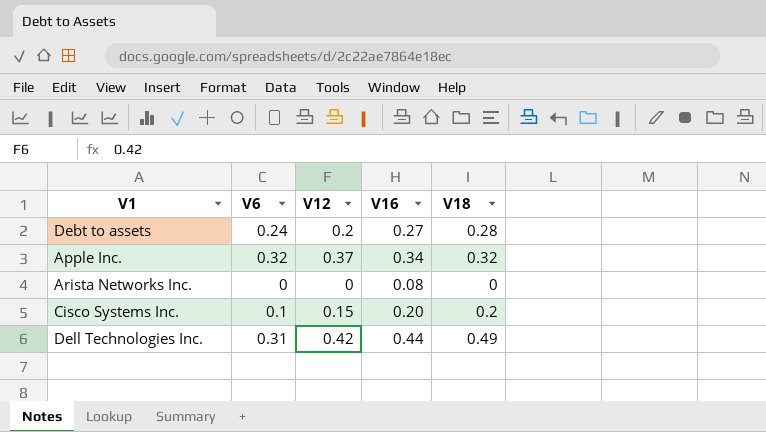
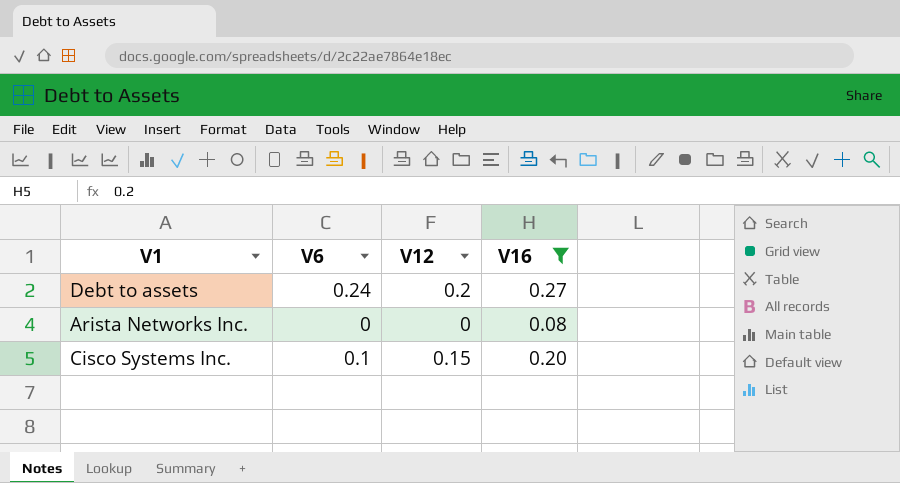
filter: none -> V16 <= 0.27
column V18 | position: 5 -> none

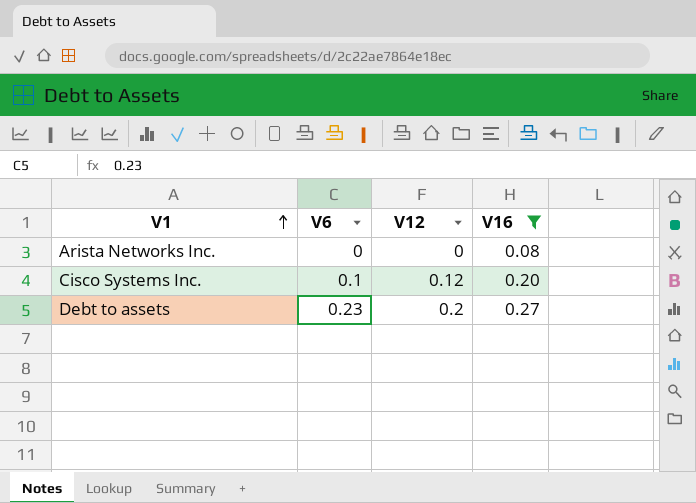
row order: none -> V1 ascending
Cisco Systems Inc. | V12: 0.15 -> 0.12
Debt to assets | V6: 0.24 -> 0.23

